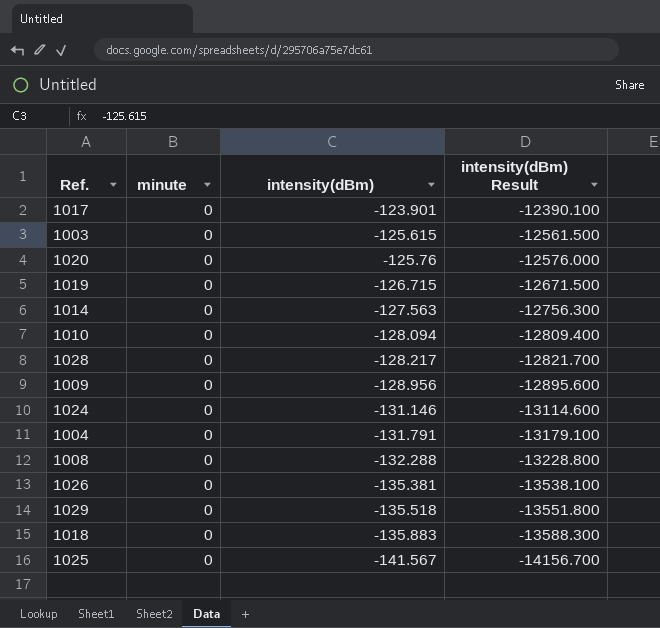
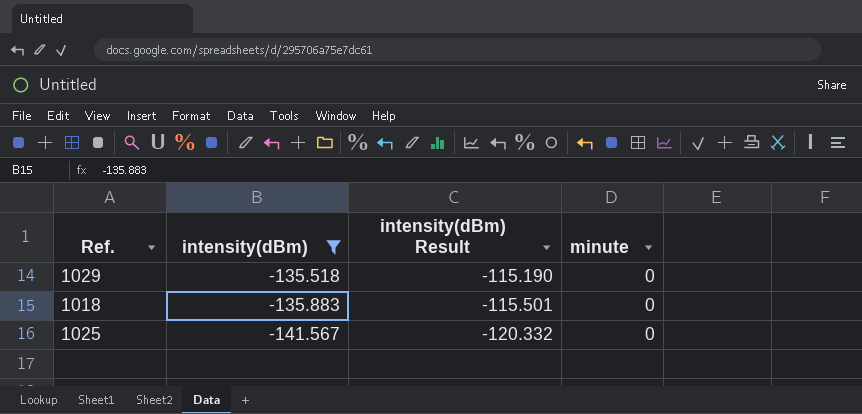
filter: none -> intensity(dBm) <= -135.518
column intensity(dBm) Result | formula: [intensity(dBm)] * 100 -> [intensity(dBm)] * 0.85
column minute | position: 2 -> 4

